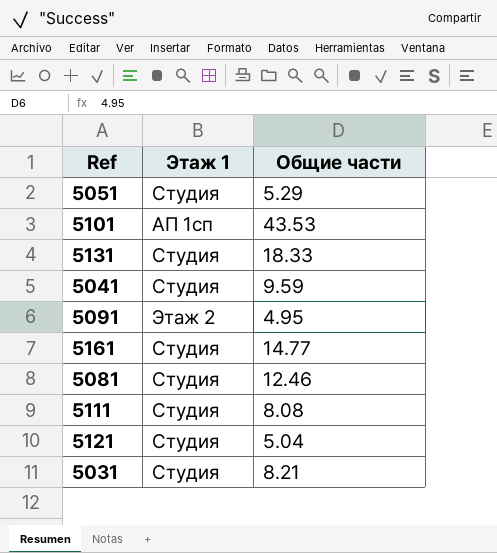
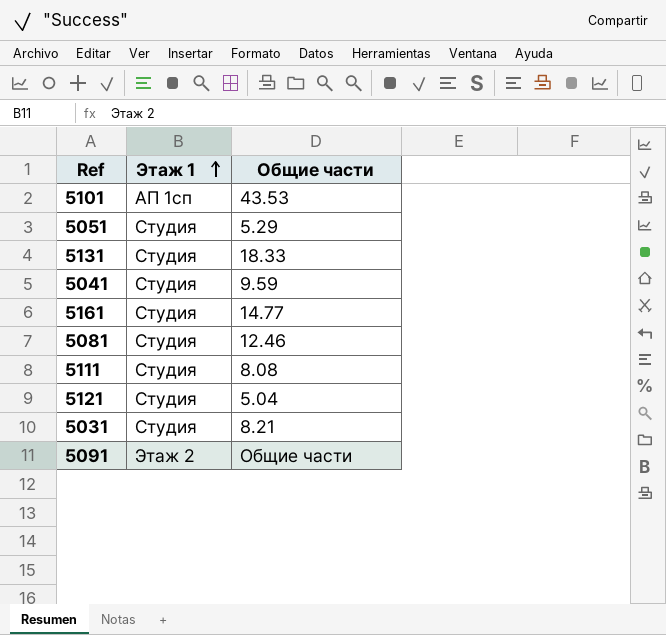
row order: none -> Этаж 1 ascending
5091 | Общие части: 4.95 -> Общие части

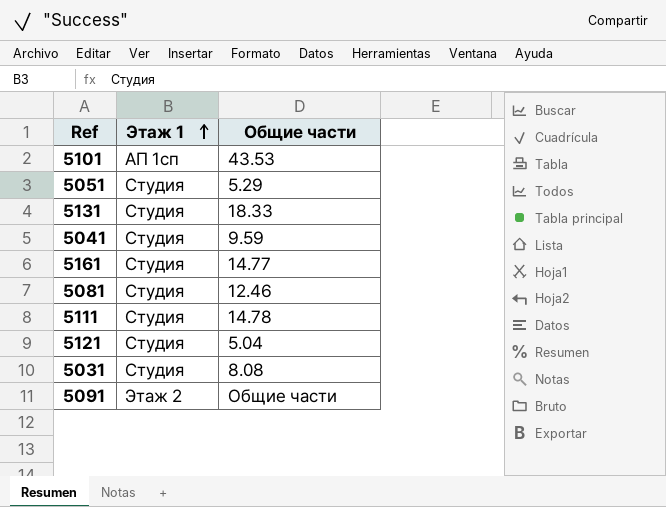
5111 | Общие части: 8.08 -> 14.78
5031 | Общие части: 8.21 -> 8.08

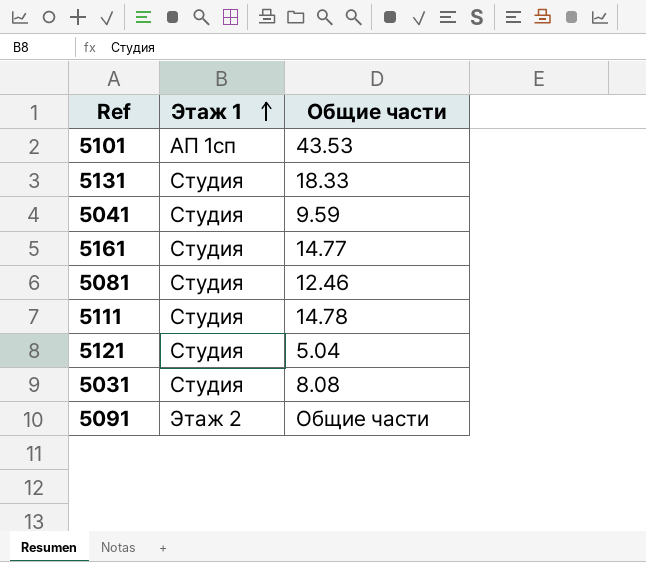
row 5051: Студия | 5.29 -> none

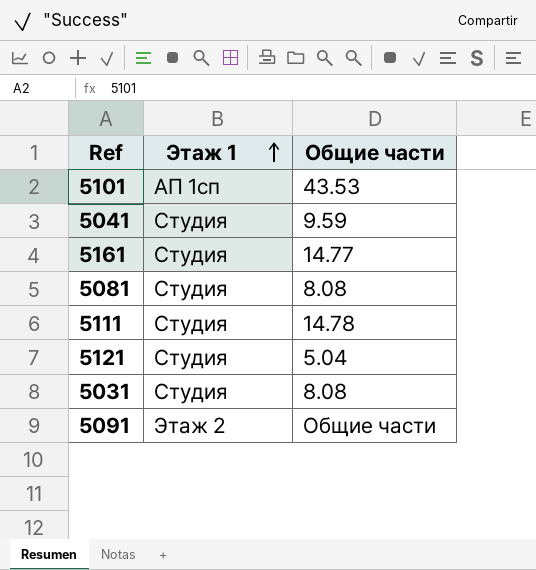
row 5131: Студия | 18.33 -> none
5081 | Общие части: 12.46 -> 8.08

